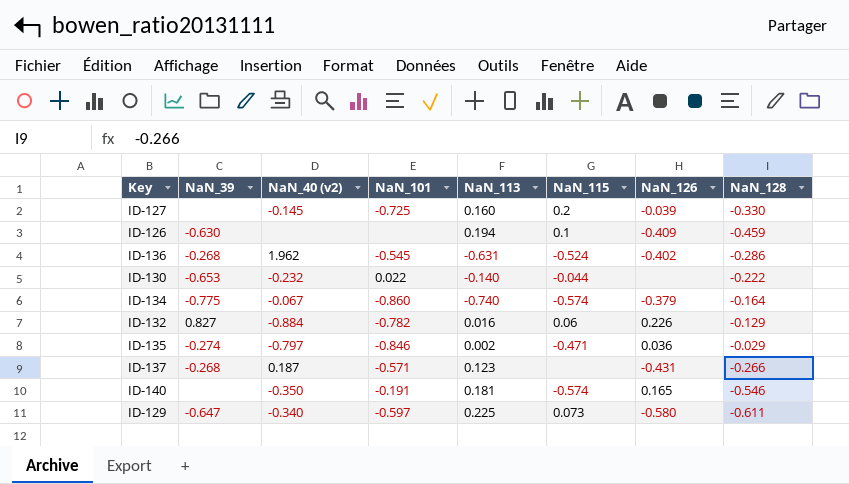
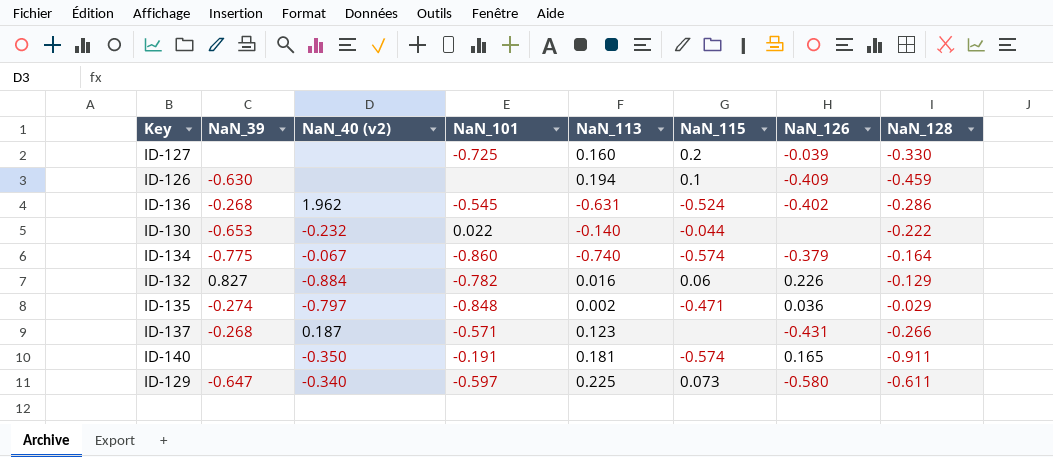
ID-127 | NaN_40 (v2): -0.145 -> none
ID-135 | NaN_101: -0.846 -> -0.848
ID-140 | NaN_128: -0.546 -> -0.911

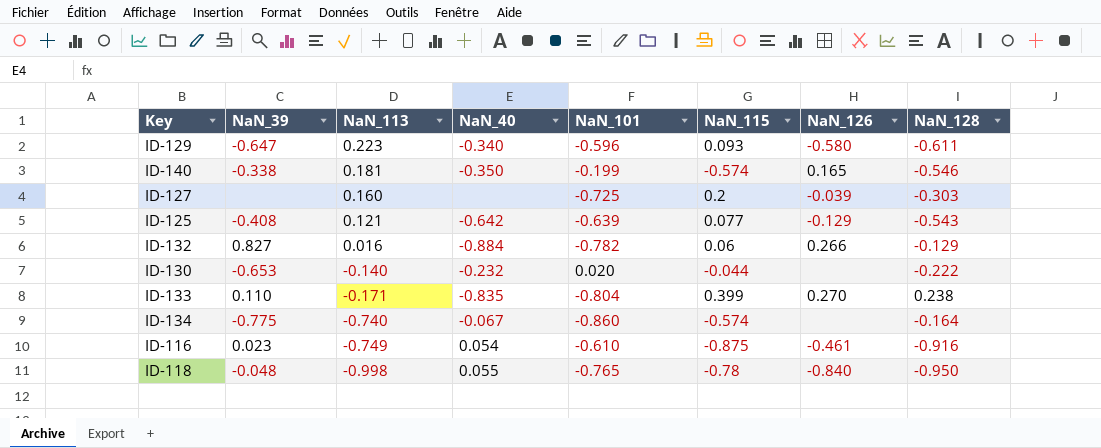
row order: none -> NaN_113 descending
column NaN_113 | position: 5 -> 3
column name: NaN_40 (v2) -> NaN_40
row ID-126: -0.630 | none | none | 0.194 | 0.1 | -0.409 | -0.459 -> none
row ID-136: -0.268 | 1.962 | -0.545 | -0.631 | -0.524 | -0.402 | -0.286 -> none
row ID-135: -0.274 | -0.797 | -0.848 | 0.002 | -0.471 | 0.036 | -0.029 -> none
row ID-137: -0.268 | 0.187 | -0.571 | 0.123 | none | -0.431 | -0.266 -> none
ID-129 | NaN_113: 0.225 -> 0.223
ID-129 | NaN_101: -0.597 -> -0.596
ID-129 | NaN_115: 0.073 -> 0.093
ID-140 | NaN_39: none -> -0.338
ID-140 | NaN_101: -0.191 -> -0.199
ID-140 | NaN_128: -0.911 -> -0.546
ID-127 | NaN_128: -0.330 -> -0.303
row ID-125: none -> -0.408 | 0.121 | -0.642 | -0.639 | 0.077 | -0.129 | -0.543
ID-132 | NaN_126: 0.226 -> 0.266
ID-130 | NaN_101: 0.022 -> 0.020
row ID-133: none -> 0.110 | -0.171 | -0.835 | -0.804 | 0.399 | 0.270 | 0.238
ID-134 | NaN_126: -0.379 -> none
row ID-116: none -> 0.023 | -0.749 | 0.054 | -0.610 | -0.875 | -0.461 | -0.916
row ID-118: none -> -0.048 | -0.998 | 0.055 | -0.765 | -0.78 | -0.840 | -0.950

